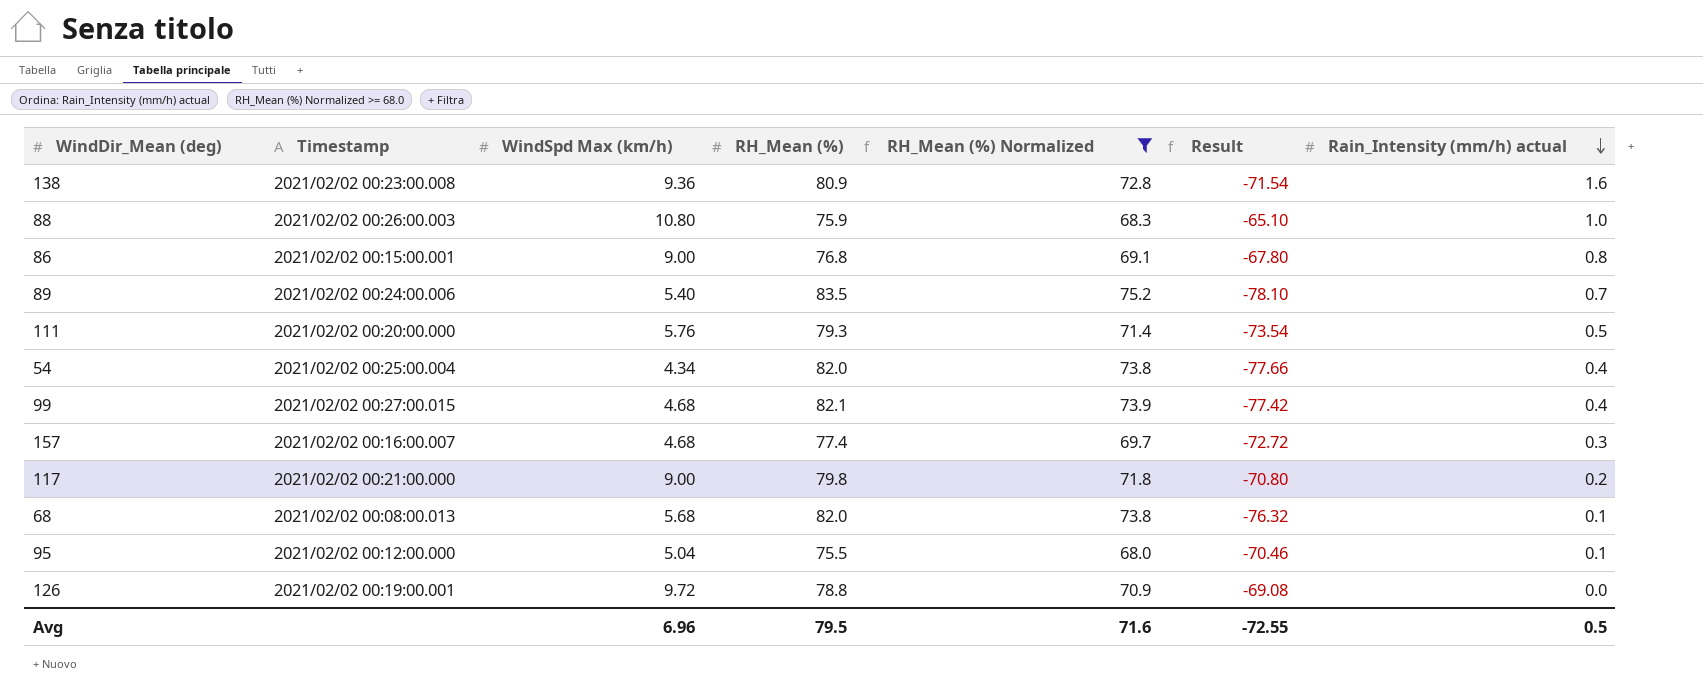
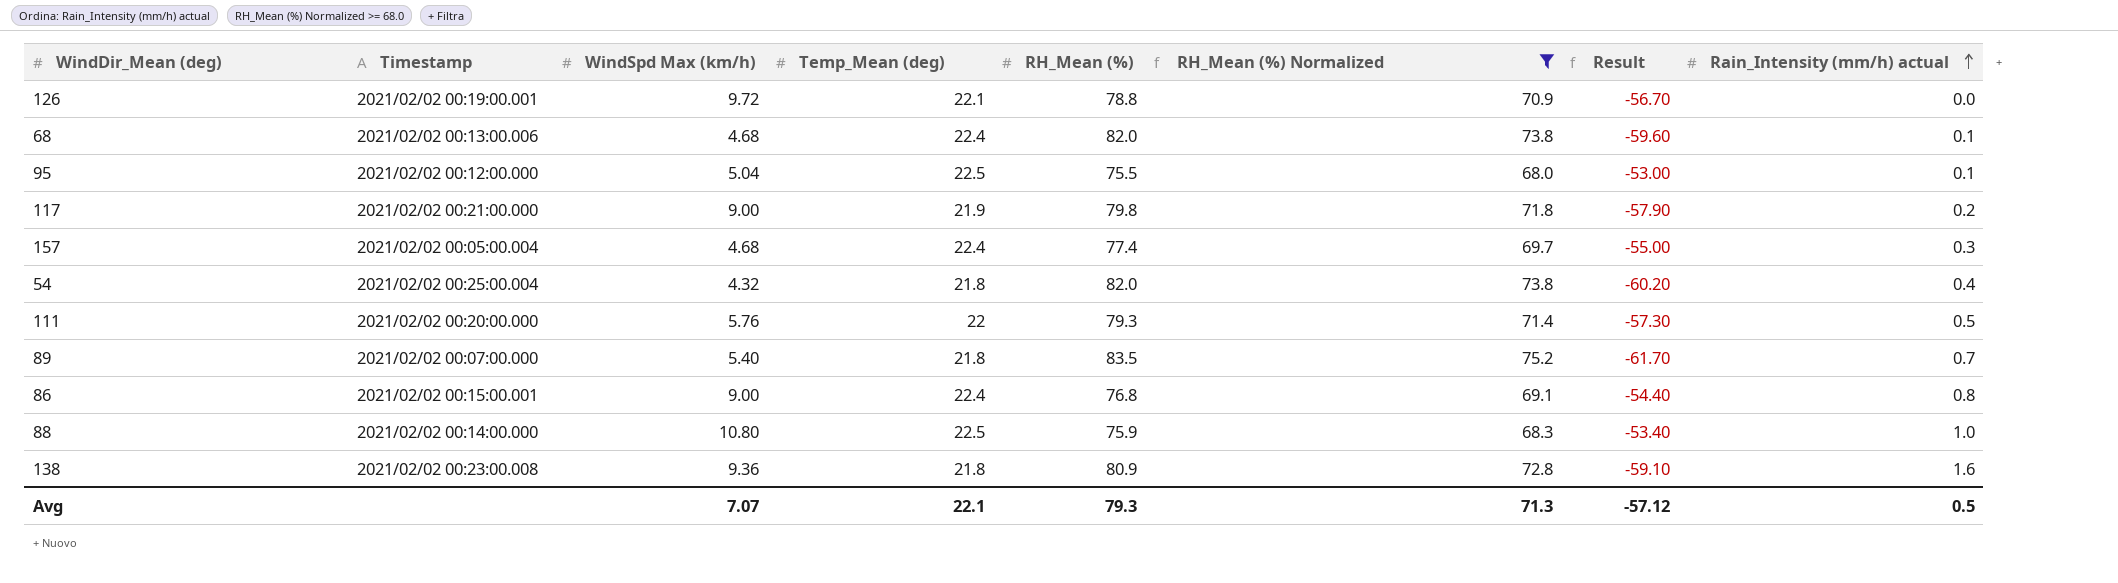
row order: Rain_Intensity (mm/h) actual descending -> Rain_Intensity (mm/h) actual ascending
column Temp_Mean (deg) | position: none -> 4
column Result | formula: [WindSpd Max (km/h)] - [RH_Mean (%)] -> [Temp_Mean (deg)] - [RH_Mean (%)]
row 99: 2021/02/02 00:27:00.015 | 4.68 | 82.1 | 73.9 | -77.42 | 0.4 -> none
68 | Timestamp: 2021/02/02 00:08:00.013 -> 2021/02/02 00:13:00.006
68 | WindSpd Max (km/h): 5.68 -> 4.68
157 | Timestamp: 2021/02/02 00:16:00.007 -> 2021/02/02 00:05:00.004
54 | WindSpd Max (km/h): 4.34 -> 4.32
89 | Timestamp: 2021/02/02 00:24:00.006 -> 2021/02/02 00:07:00.000
88 | Timestamp: 2021/02/02 00:26:00.003 -> 2021/02/02 00:14:00.000
Avg | WindSpd Max (km/h): 6.96 -> 7.07
Avg | RH_Mean (%): 79.5 -> 79.3
Avg | RH_Mean (%) Normalized: 71.6 -> 71.3
Avg | Result: -72.55 -> -57.12

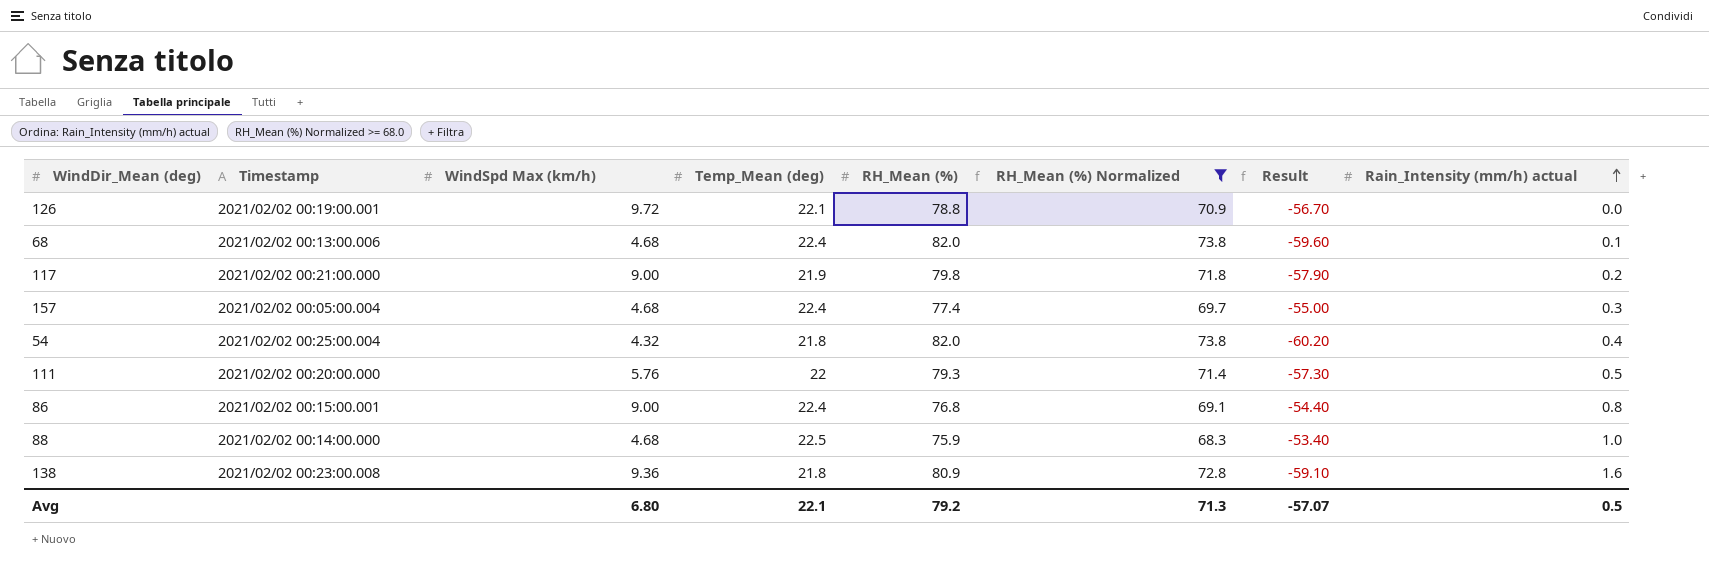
row 95: 2021/02/02 00:12:00.000 | 5.04 | 22.5 | 75.5 | 68.0 | -53.00 | 0.1 -> none
row 89: 2021/02/02 00:07:00.000 | 5.40 | 21.8 | 83.5 | 75.2 | -61.70 | 0.7 -> none
88 | WindSpd Max (km/h): 10.80 -> 4.68
Avg | WindSpd Max (km/h): 7.07 -> 6.80
Avg | RH_Mean (%): 79.3 -> 79.2
Avg | Result: -57.12 -> -57.07

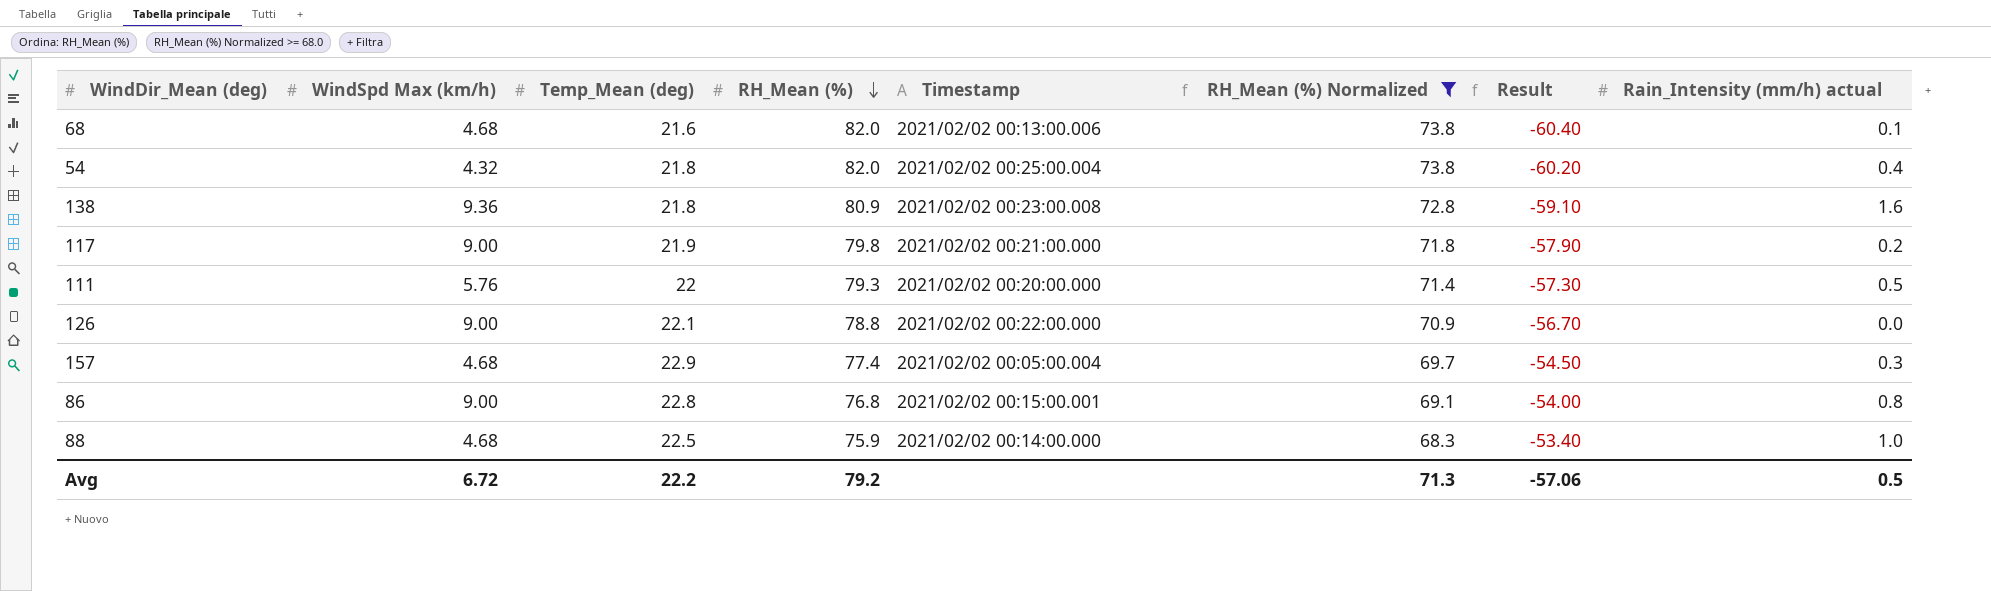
row order: Rain_Intensity (mm/h) actual ascending -> RH_Mean (%) descending
column Timestamp | position: 2 -> 5
68 | Temp_Mean (deg): 22.4 -> 21.6
68 | Result: -59.60 -> -60.40
126 | WindSpd Max (km/h): 9.72 -> 9.00
126 | Timestamp: 2021/02/02 00:19:00.001 -> 2021/02/02 00:22:00.000
157 | Temp_Mean (deg): 22.4 -> 22.9
157 | Result: -55.00 -> -54.50
86 | Temp_Mean (deg): 22.4 -> 22.8
86 | Result: -54.40 -> -54.00
Avg | WindSpd Max (km/h): 6.80 -> 6.72
Avg | Temp_Mean (deg): 22.1 -> 22.2
Avg | Result: -57.07 -> -57.06

